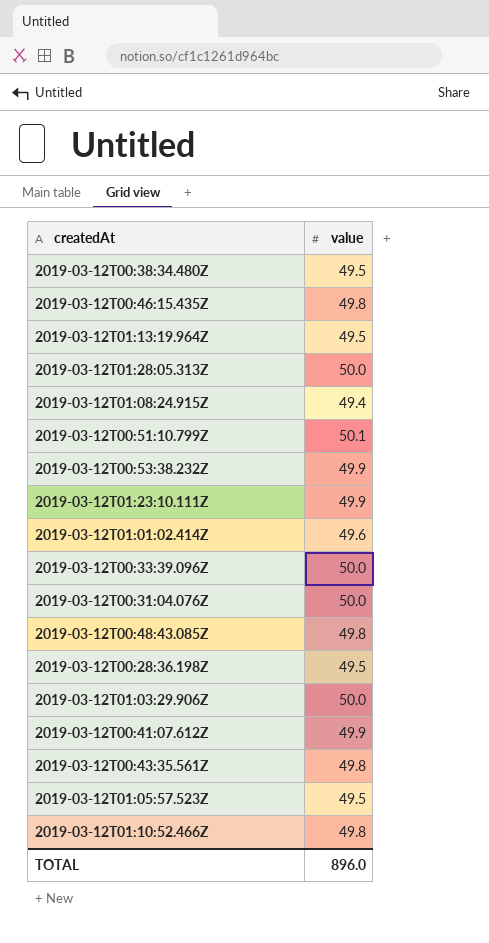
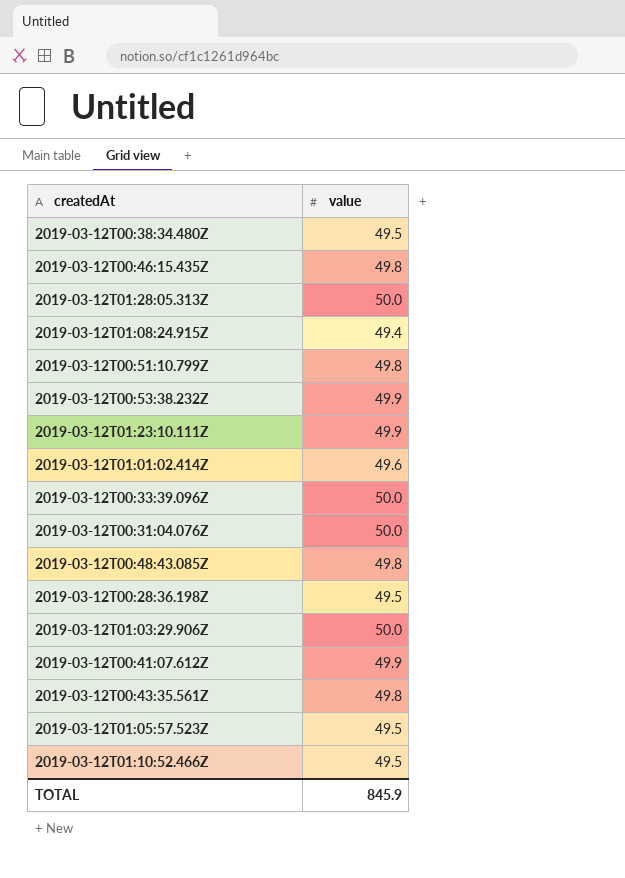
row 2019-03-12T01:13:19.964Z: 49.5 -> none
2019-03-12T00:51:10.799Z | value: 50.1 -> 49.8
2019-03-12T01:10:52.466Z | value: 49.8 -> 49.5
TOTAL | value: 896.0 -> 845.9

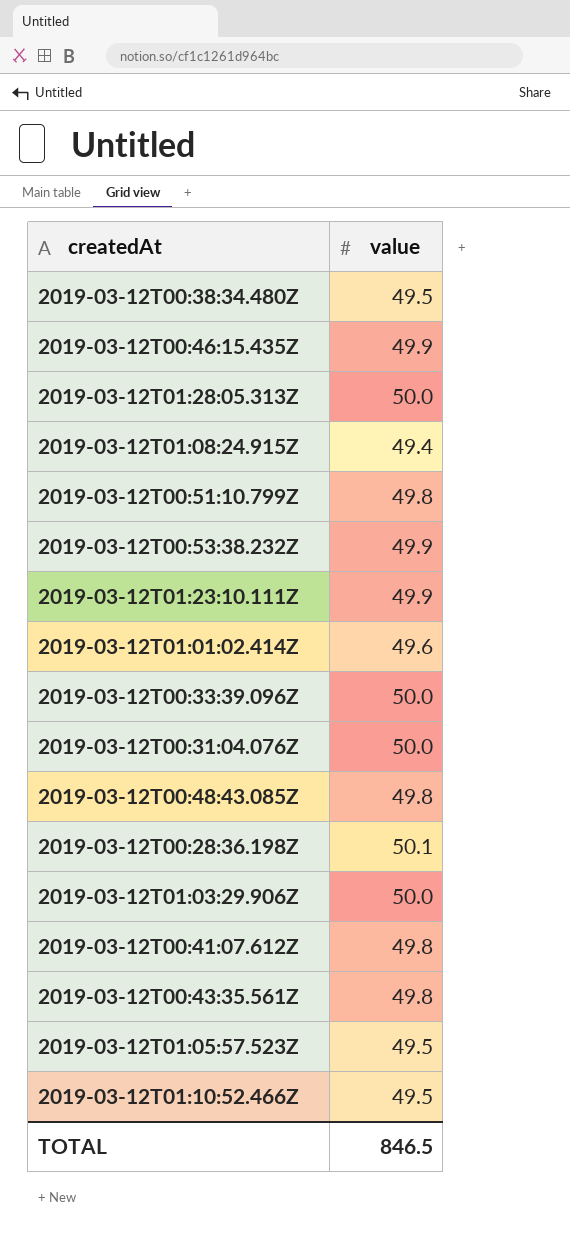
2019-03-12T00:46:15.435Z | value: 49.8 -> 49.9
2019-03-12T00:28:36.198Z | value: 49.5 -> 50.1
2019-03-12T00:41:07.612Z | value: 49.9 -> 49.8
TOTAL | value: 845.9 -> 846.5

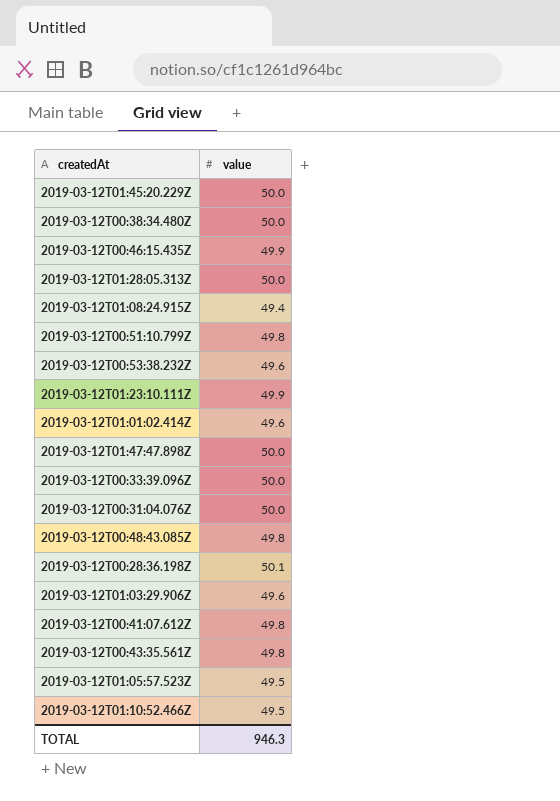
row 2019-03-12T01:45:20.229Z: none -> 50.0
2019-03-12T00:38:34.480Z | value: 49.5 -> 50.0
2019-03-12T00:53:38.232Z | value: 49.9 -> 49.6
row 2019-03-12T01:47:47.898Z: none -> 50.0
2019-03-12T01:03:29.906Z | value: 50.0 -> 49.6
TOTAL | value: 846.5 -> 946.3

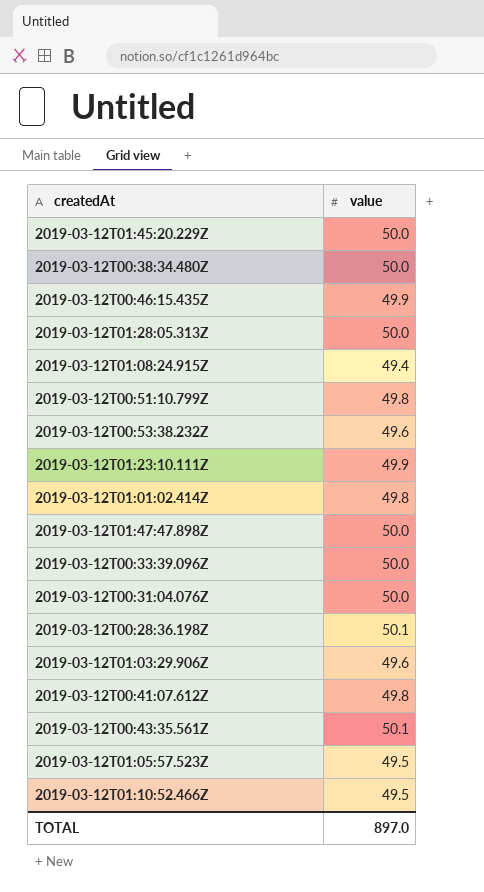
row 2019-03-12T00:48:43.085Z: 49.8 -> none
2019-03-12T01:01:02.414Z | value: 49.6 -> 49.8
2019-03-12T00:43:35.561Z | value: 49.8 -> 50.1
TOTAL | value: 946.3 -> 897.0

